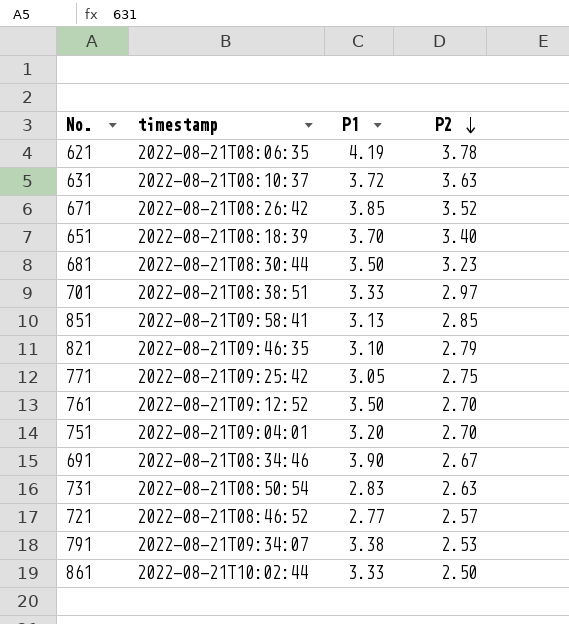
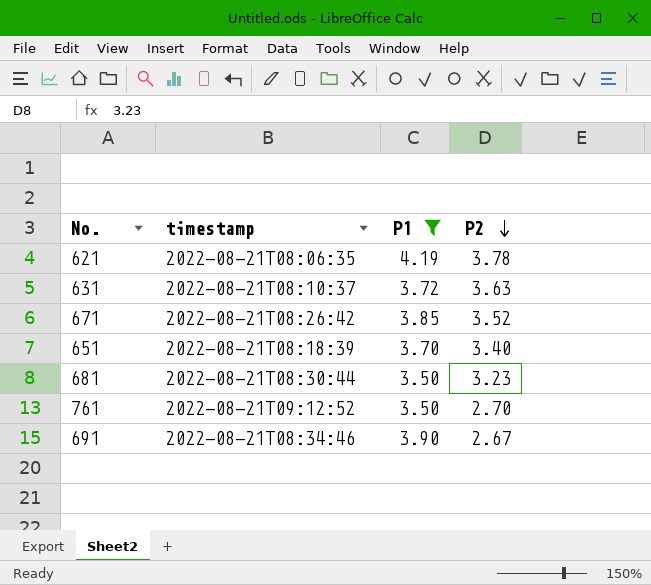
filter: none -> P1 >= 3.50

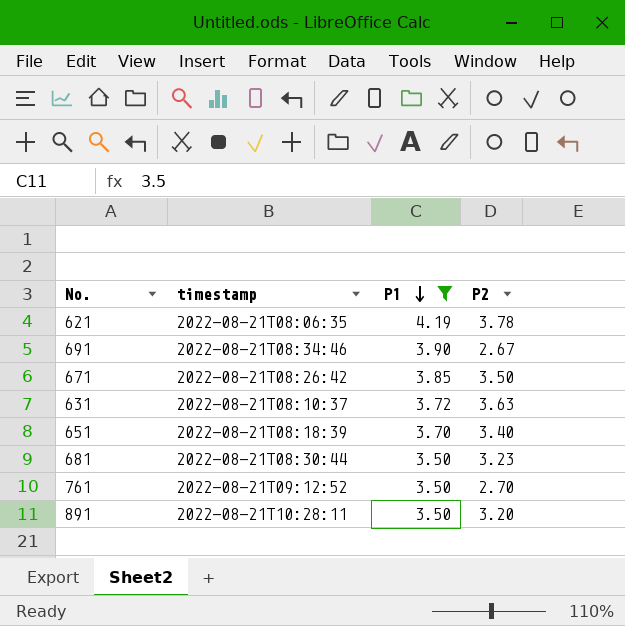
row order: P2 descending -> P1 descending
671 | P2: 3.52 -> 3.50
row 891: none -> 2022-08-21T10:28:11 | 3.50 | 3.20

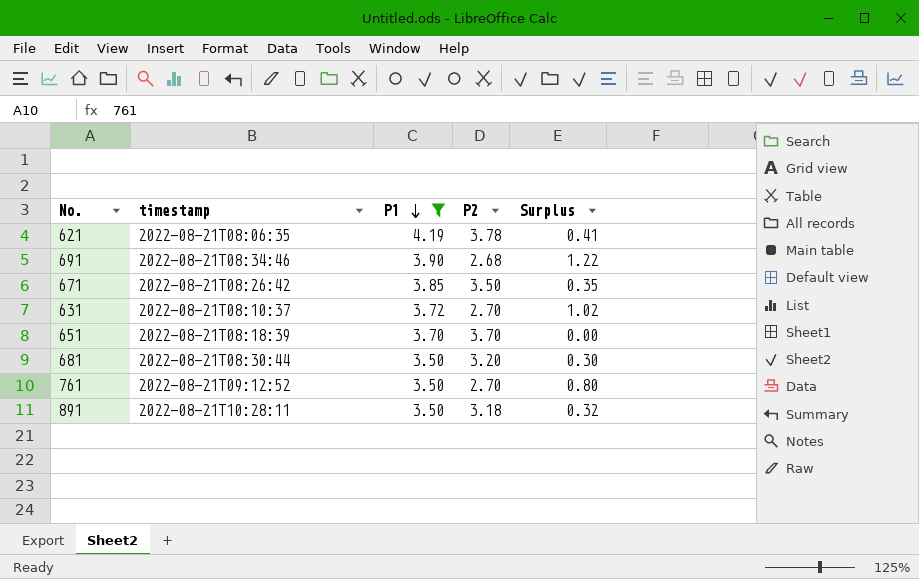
column Surplus | formula: none -> [P1] - [P2]
691 | P2: 2.67 -> 2.68
631 | P2: 3.63 -> 2.70
651 | P2: 3.40 -> 3.70
681 | P2: 3.23 -> 3.20
891 | P2: 3.20 -> 3.18

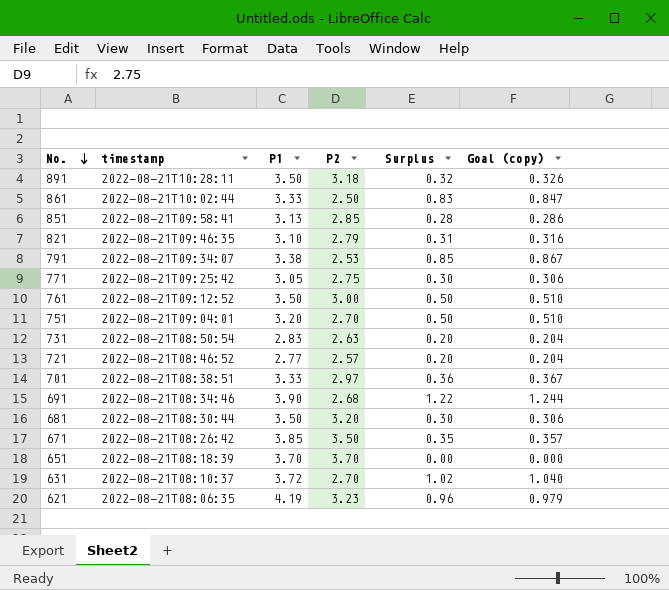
filter: P1 >= 3.50 -> none
row order: P1 descending -> No. descending
column Goal (copy) | formula: none -> [Surplus] * 1.02
761 | P2: 2.70 -> 3.00
761 | Surplus: 0.80 -> 0.50
621 | P2: 3.78 -> 3.23
621 | Surplus: 0.41 -> 0.96

